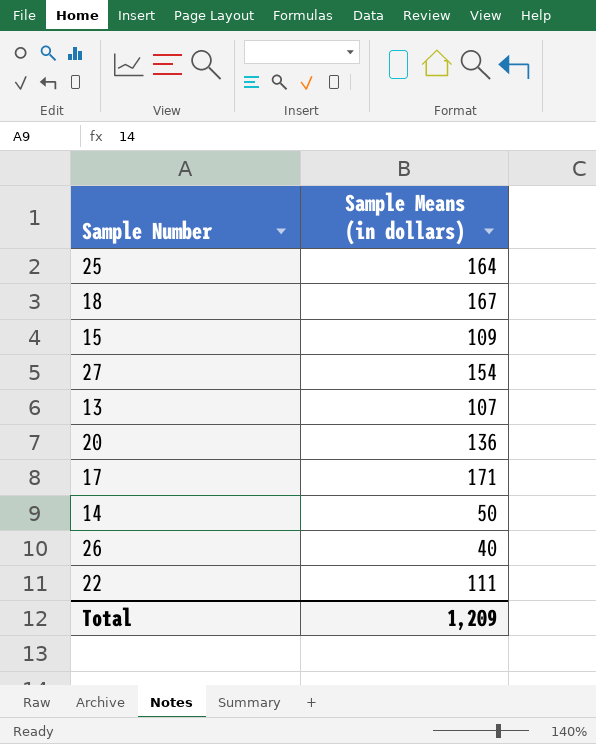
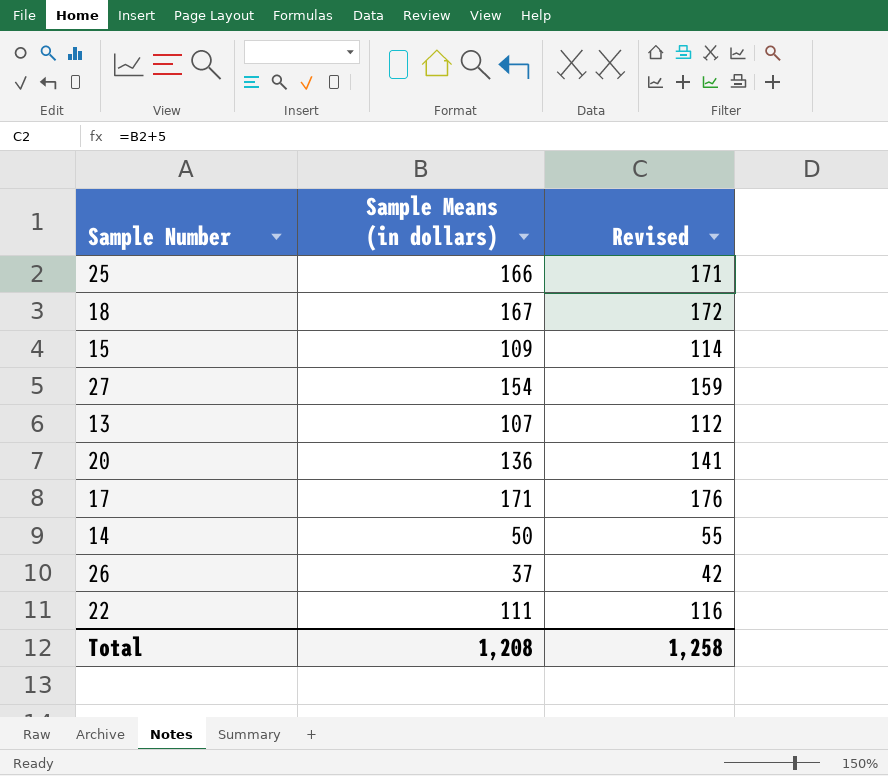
column Revised | formula: none -> [Sample Means (in dollars)] + 5
25 | Sample Means (in dollars): 164 -> 166
26 | Sample Means (in dollars): 40 -> 37
Total | Sample Means (in dollars): 1,209 -> 1,208

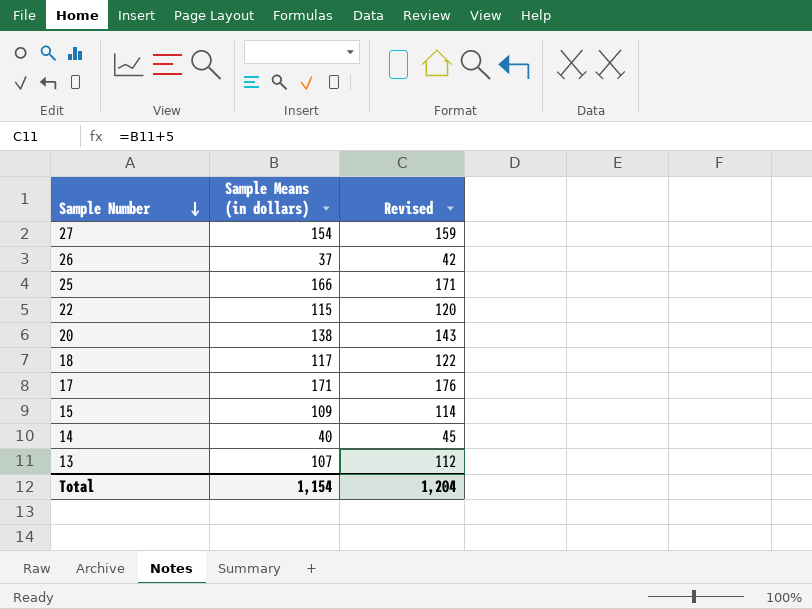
row order: none -> Sample Number descending
22 | Sample Means (in dollars): 111 -> 115
22 | Revised: 116 -> 120
20 | Sample Means (in dollars): 136 -> 138
20 | Revised: 141 -> 143
18 | Sample Means (in dollars): 167 -> 117
18 | Revised: 172 -> 122
14 | Sample Means (in dollars): 50 -> 40
14 | Revised: 55 -> 45
Total | Sample Means (in dollars): 1,208 -> 1,154
Total | Revised: 1,258 -> 1,204

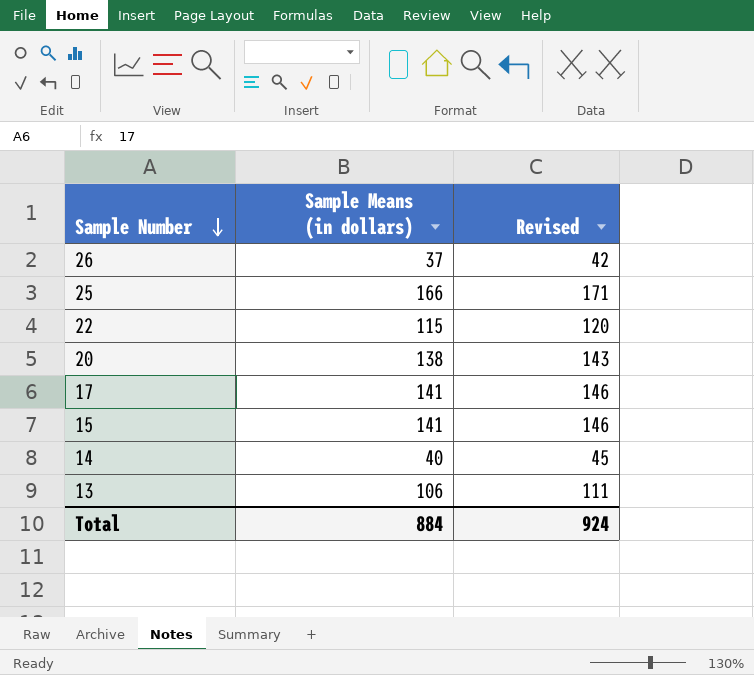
row 27: 154 | 159 -> none
row 18: 117 | 122 -> none
17 | Sample Means (in dollars): 171 -> 141
17 | Revised: 176 -> 146
15 | Sample Means (in dollars): 109 -> 141
15 | Revised: 114 -> 146
13 | Sample Means (in dollars): 107 -> 106
13 | Revised: 112 -> 111
Total | Sample Means (in dollars): 1,154 -> 884
Total | Revised: 1,204 -> 924

